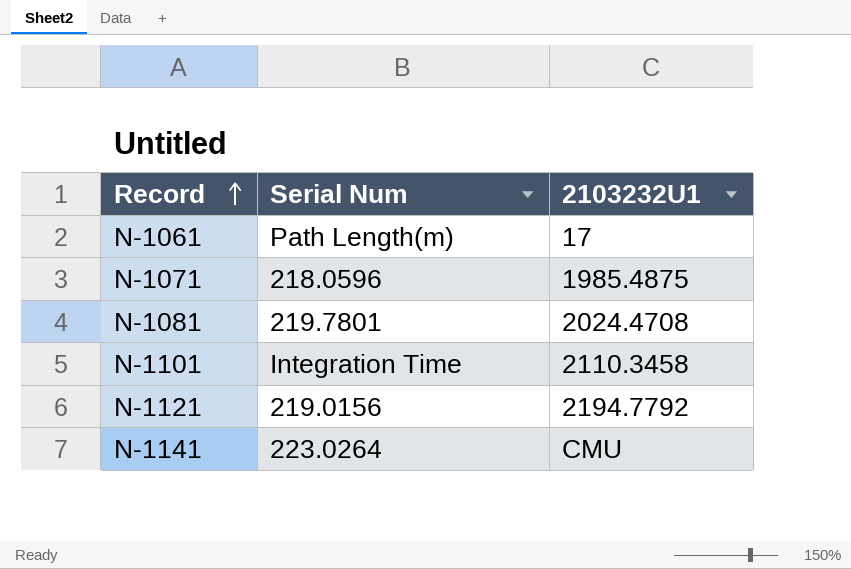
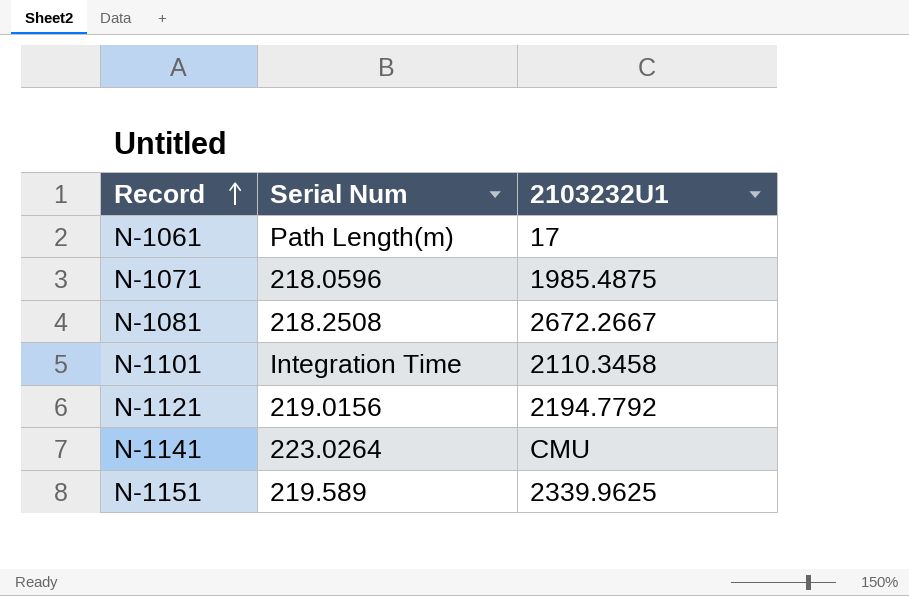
N-1081 | Serial Num: 219.7801 -> 218.2508
N-1081 | 2103232U1: 2024.4708 -> 2672.2667
row N-1151: none -> 219.589 | 2339.9625

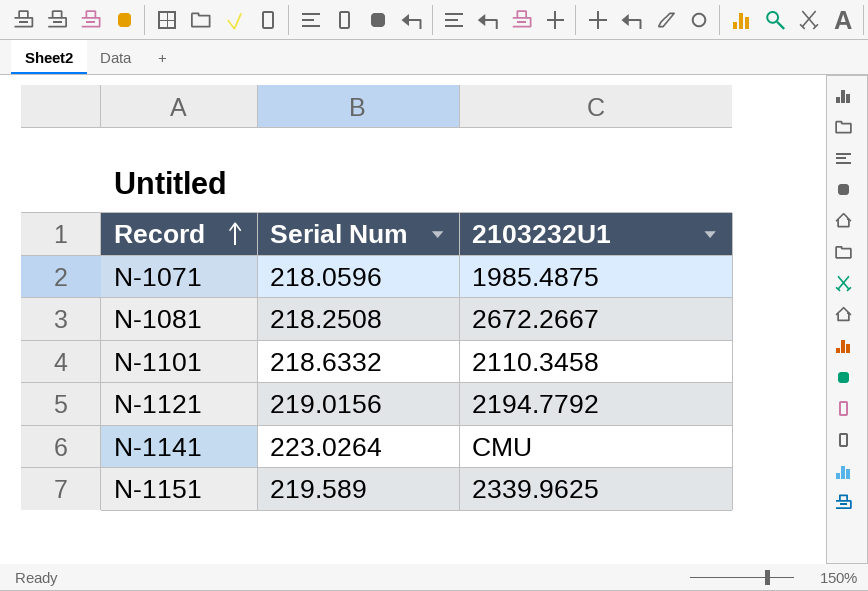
row N-1061: Path Length(m) | 17 -> none
N-1101 | Serial Num: Integration Time -> 218.6332

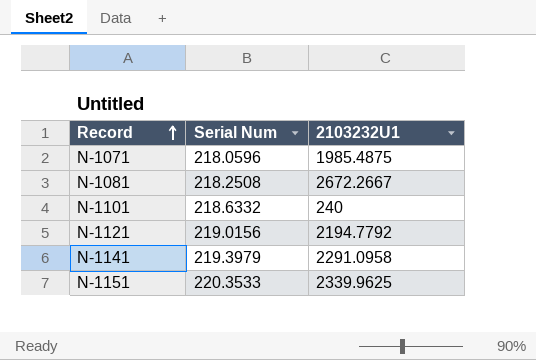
N-1101 | 2103232U1: 2110.3458 -> 240
N-1141 | Serial Num: 223.0264 -> 219.3979
N-1141 | 2103232U1: CMU -> 2291.0958
N-1151 | Serial Num: 219.589 -> 220.3533

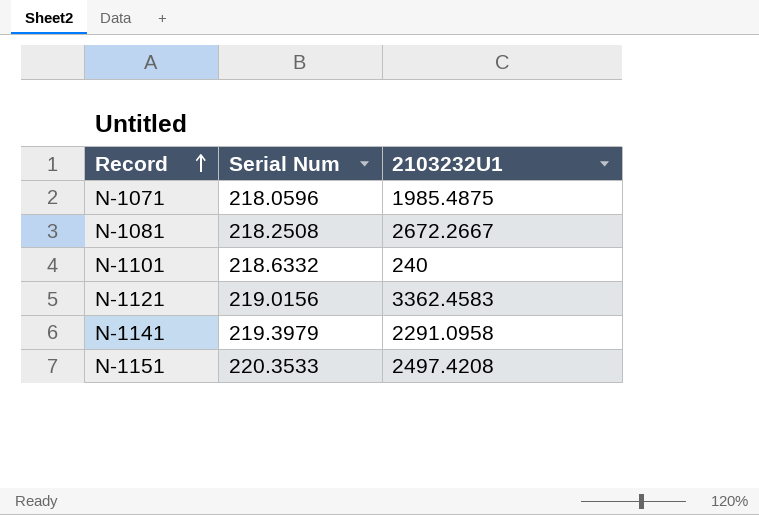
N-1121 | 2103232U1: 2194.7792 -> 3362.4583
N-1151 | 2103232U1: 2339.9625 -> 2497.4208

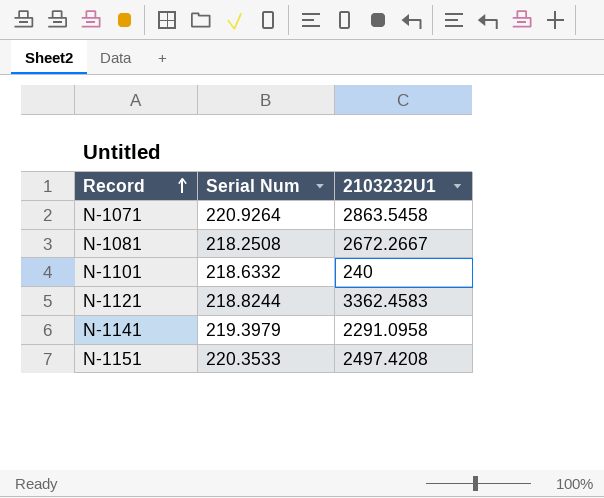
N-1071 | Serial Num: 218.0596 -> 220.9264
N-1071 | 2103232U1: 1985.4875 -> 2863.5458
N-1121 | Serial Num: 219.0156 -> 218.8244

